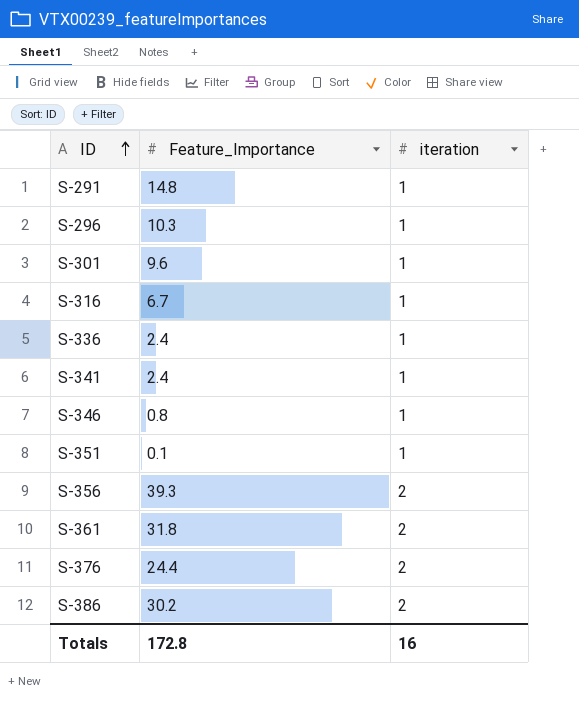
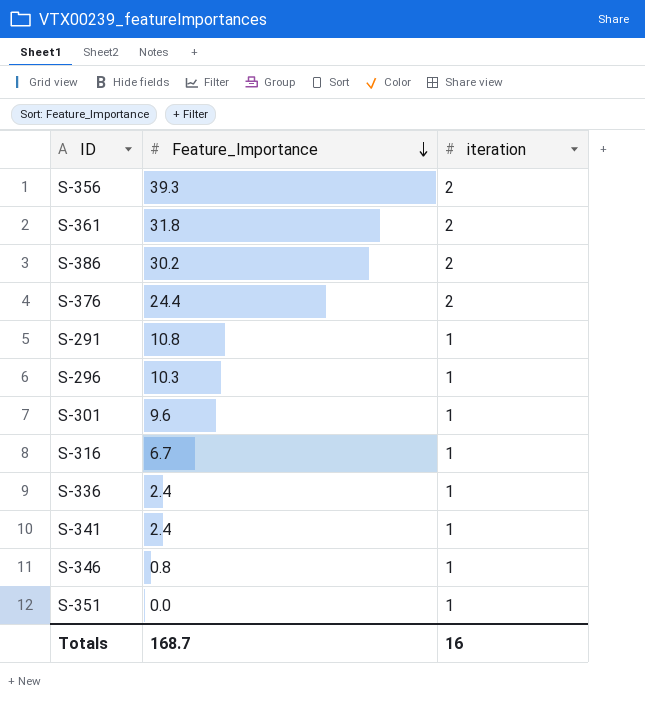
row order: ID ascending -> Feature_Importance descending
S-291 | Feature_Importance: 14.8 -> 10.8
S-351 | Feature_Importance: 0.1 -> 0.0
Totals | Feature_Importance: 172.8 -> 168.7

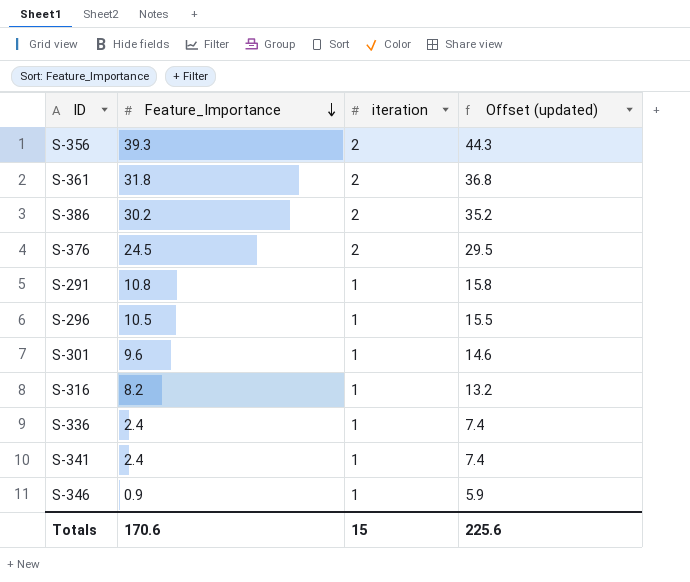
column Offset (updated) | formula: none -> [Feature_Importance] + 5
row S-351: 0.0 | 1 -> none
S-376 | Feature_Importance: 24.4 -> 24.5
S-296 | Feature_Importance: 10.3 -> 10.5
S-316 | Feature_Importance: 6.7 -> 8.2
S-346 | Feature_Importance: 0.8 -> 0.9
Totals | Feature_Importance: 168.7 -> 170.6
Totals | iteration: 16 -> 15

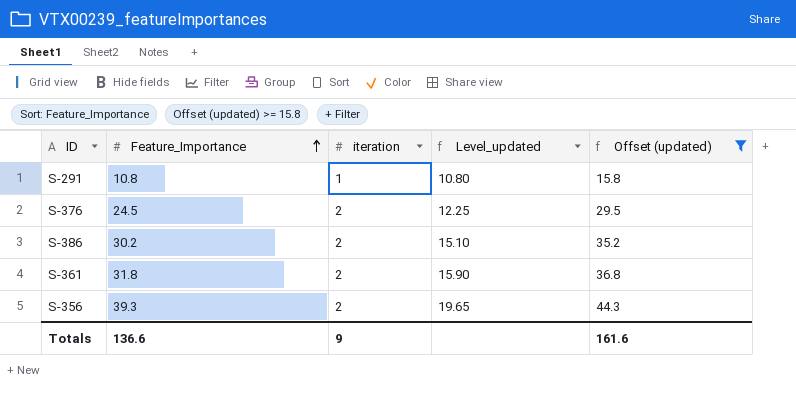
filter: none -> Offset (updated) >= 15.8
row order: Feature_Importance descending -> Feature_Importance ascending
column Level_updated | formula: none -> [Feature_Importance] / [iteration]
Totals | Feature_Importance: 170.6 -> 136.6
Totals | iteration: 15 -> 9
Totals | Offset (updated): 225.6 -> 161.6

